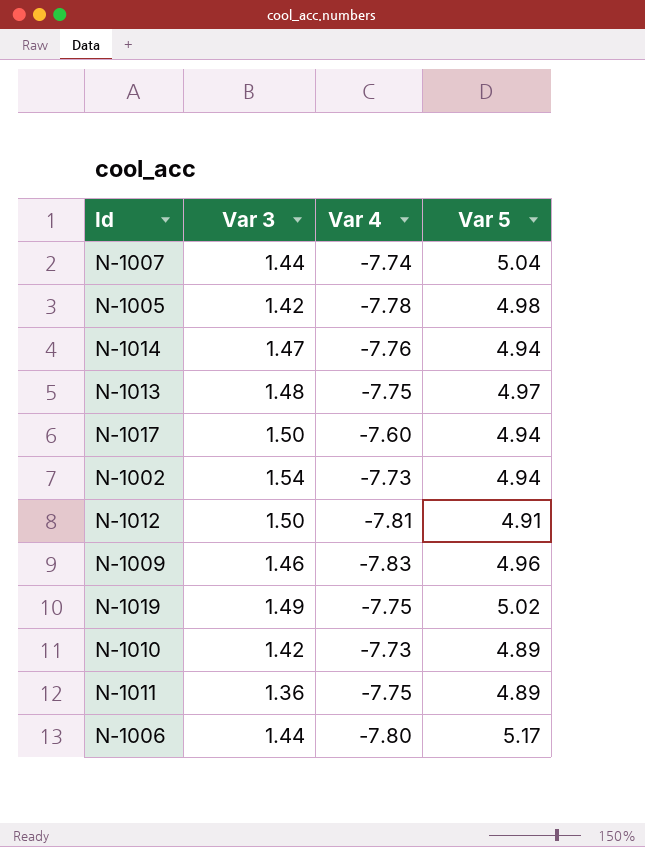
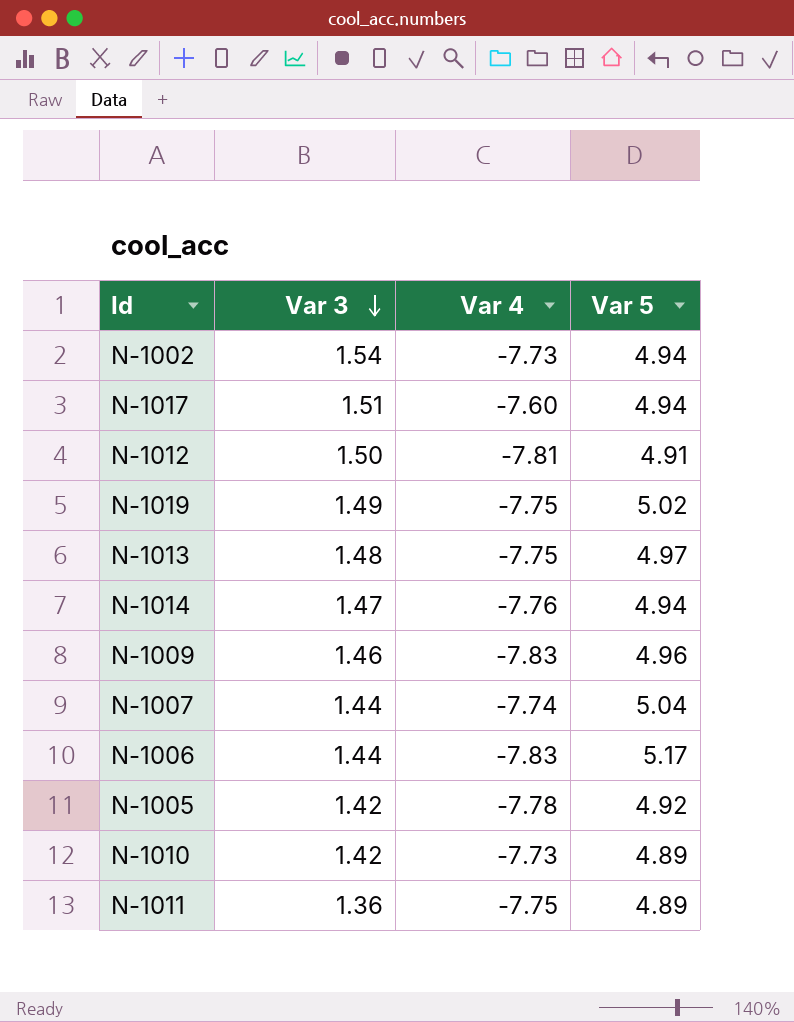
row order: none -> Var 3 descending
N-1017 | Var 3: 1.50 -> 1.51
N-1006 | Var 4: -7.80 -> -7.83
N-1005 | Var 5: 4.98 -> 4.92

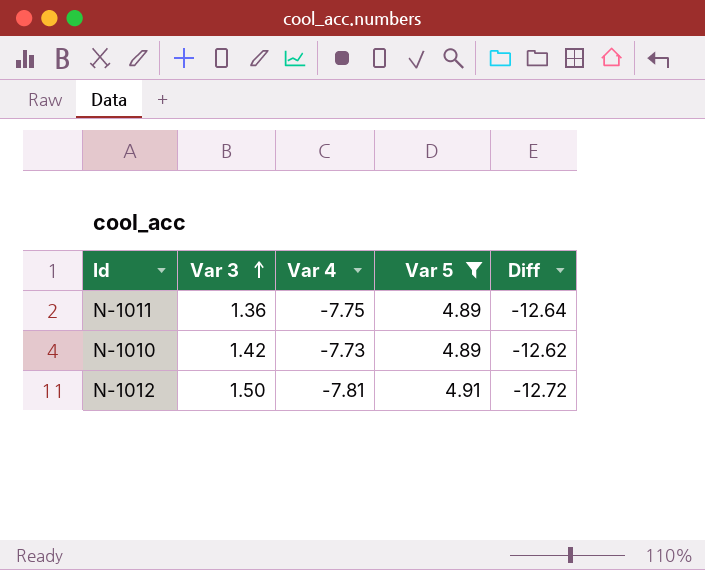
filter: none -> Var 5 <= 4.91
row order: Var 3 descending -> Var 3 ascending
column Diff | formula: none -> [Var 4] - [Var 5]

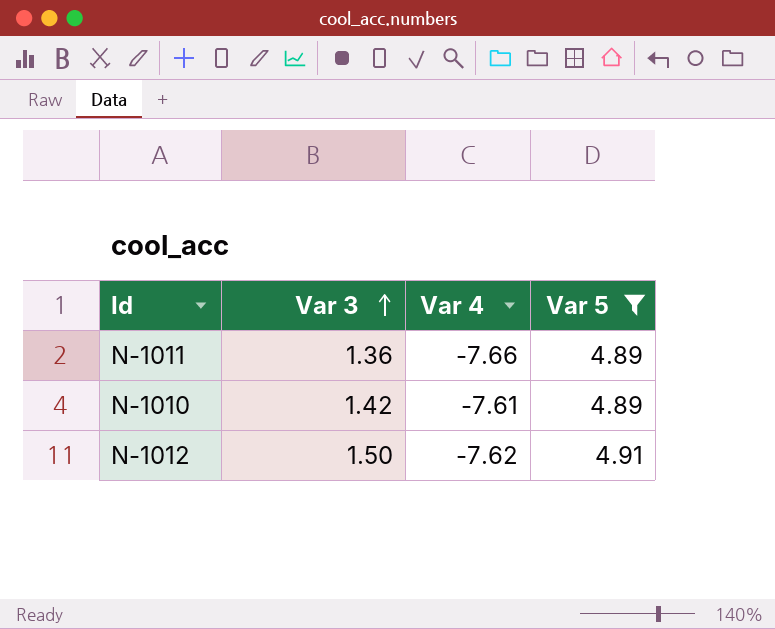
column Diff | formula: [Var 4] - [Var 5] -> none
N-1011 | Var 4: -7.75 -> -7.66
N-1010 | Var 4: -7.73 -> -7.61
N-1012 | Var 4: -7.81 -> -7.62

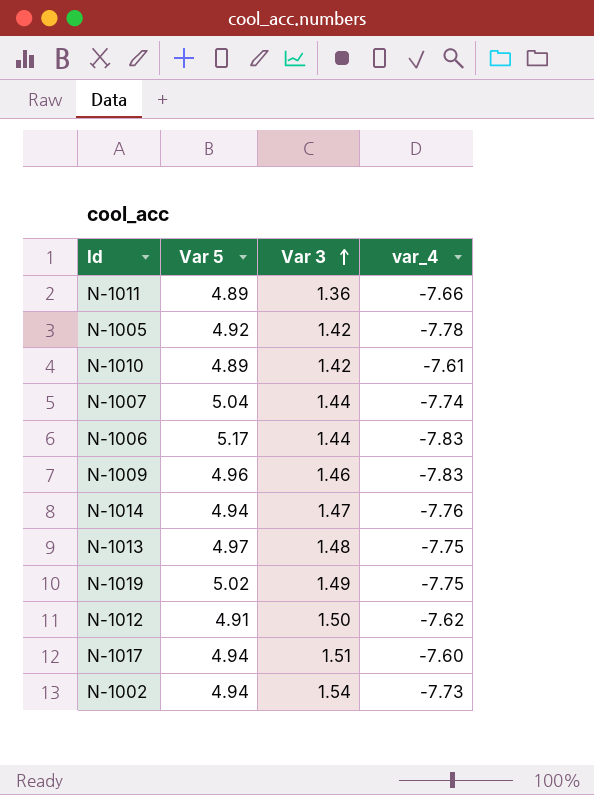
filter: Var 5 <= 4.91 -> none
column Var 5 | position: 4 -> 2
column name: Var 4 -> var_4

